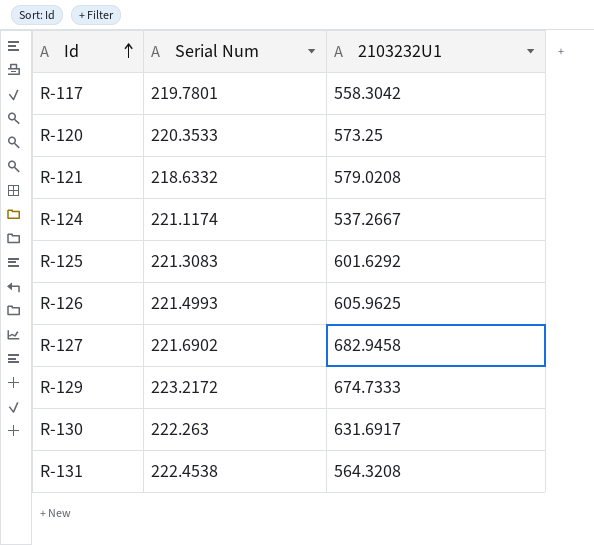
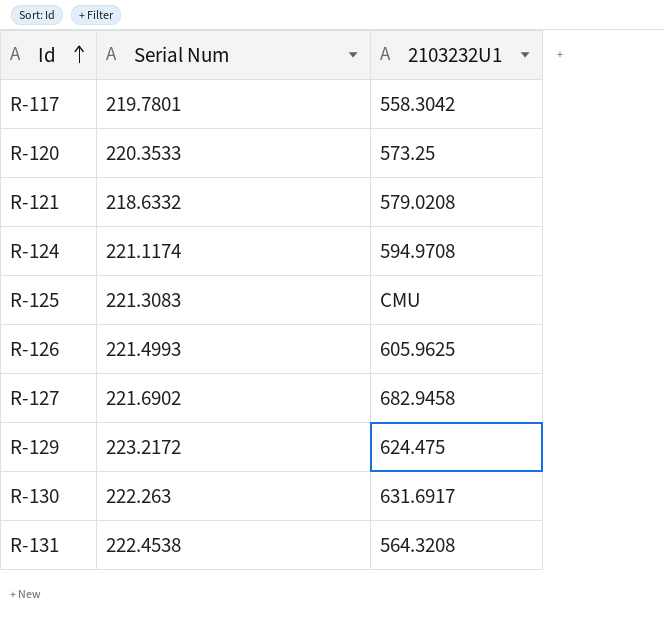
R-124 | 2103232U1: 537.2667 -> 594.9708
R-125 | 2103232U1: 601.6292 -> CMU
R-129 | 2103232U1: 674.7333 -> 624.475

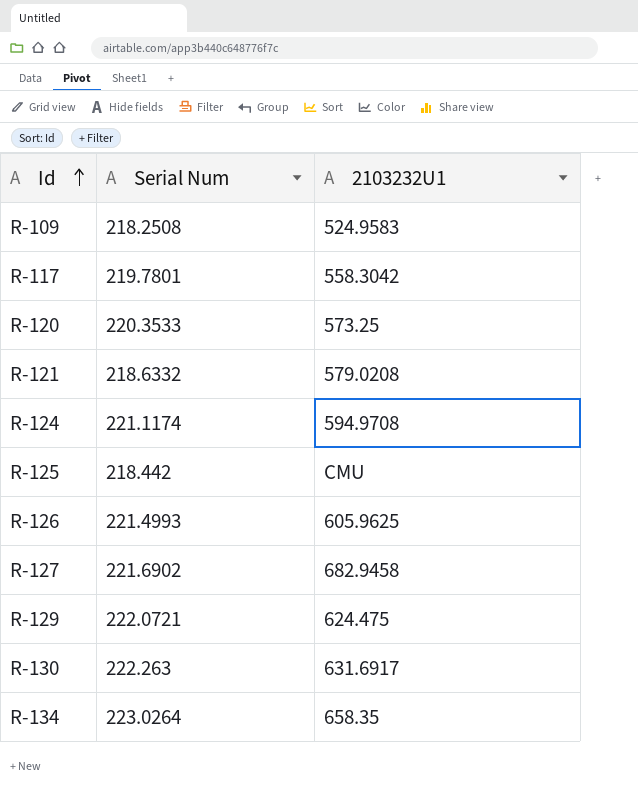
row R-131: 222.4538 | 564.3208 -> none
row R-109: none -> 218.2508 | 524.9583
R-125 | Serial Num: 221.3083 -> 218.442
R-129 | Serial Num: 223.2172 -> 222.0721
row R-134: none -> 223.0264 | 658.35

